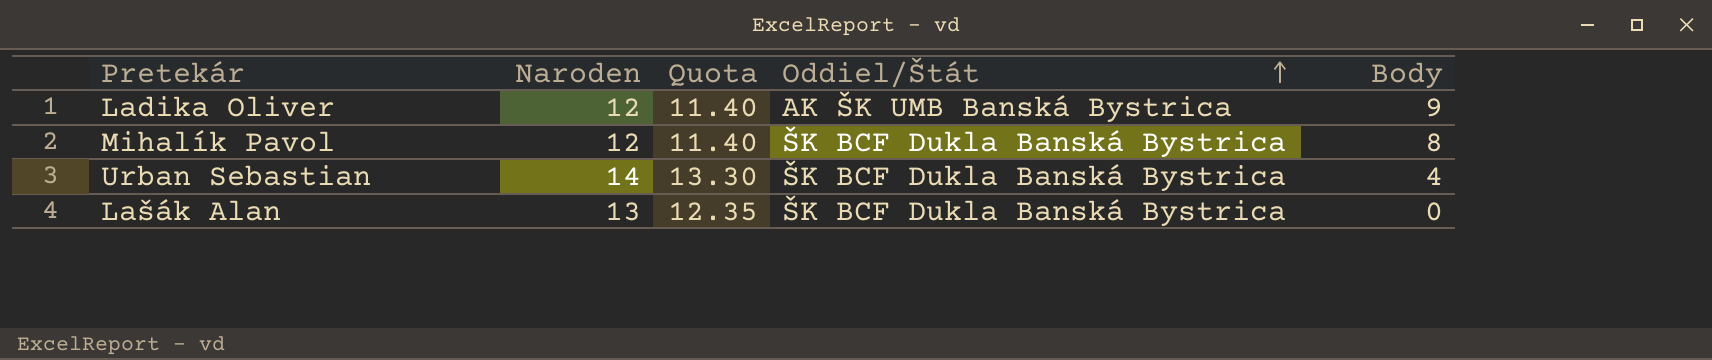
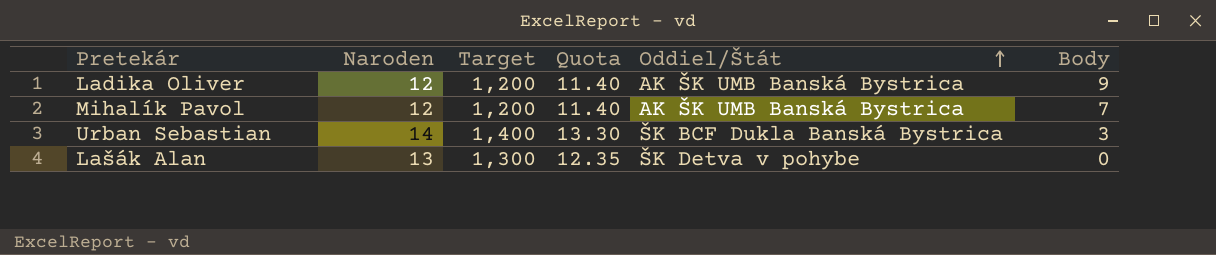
column Target | formula: none -> [Naroden] * 100
Mihalík Pavol | Oddiel/Štát: ŠK BCF Dukla Banská Bystrica -> AK ŠK UMB Banská Bystrica
Mihalík Pavol | Body: 8 -> 7
Urban Sebastian | Body: 4 -> 3
Lašák Alan | Oddiel/Štát: ŠK BCF Dukla Banská Bystrica -> ŠK Detva v pohybe

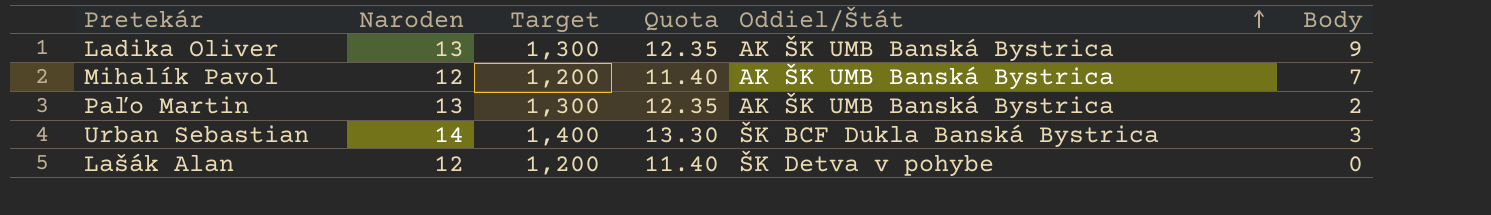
Ladika Oliver | Naroden: 12 -> 13
Ladika Oliver | Target: 1,200 -> 1,300
Ladika Oliver | Quota: 11.40 -> 12.35
row Paľo Martin: none -> 13 | 1,300 | 12.35 | AK ŠK UMB Banská Bystrica | 2
Lašák Alan | Naroden: 13 -> 12
Lašák Alan | Target: 1,300 -> 1,200
Lašák Alan | Quota: 12.35 -> 11.40

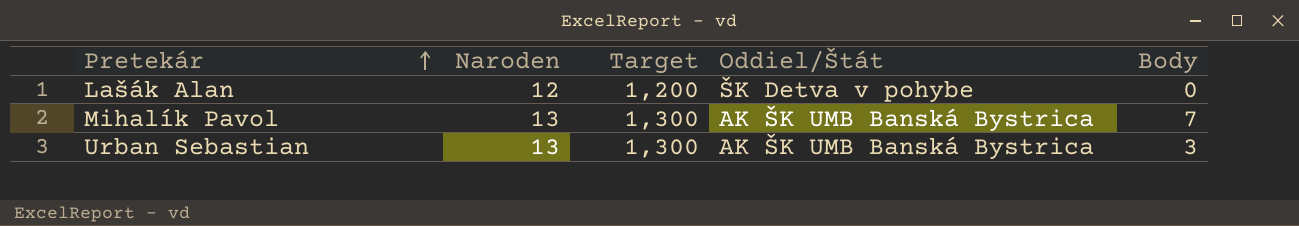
row order: Oddiel/Štát ascending -> Pretekár ascending
column Quota | formula: [Naroden] * 0.95 -> none
row Ladika Oliver: 13 | 1,300 | 12.35 | AK ŠK UMB Banská Bystrica | 9 -> none
row Paľo Martin: 13 | 1,300 | 12.35 | AK ŠK UMB Banská Bystrica | 2 -> none
Mihalík Pavol | Naroden: 12 -> 13
Mihalík Pavol | Target: 1,200 -> 1,300
Urban Sebastian | Naroden: 14 -> 13
Urban Sebastian | Target: 1,400 -> 1,300
Urban Sebastian | Oddiel/Štát: ŠK BCF Dukla Banská Bystrica -> AK ŠK UMB Banská Bystrica

